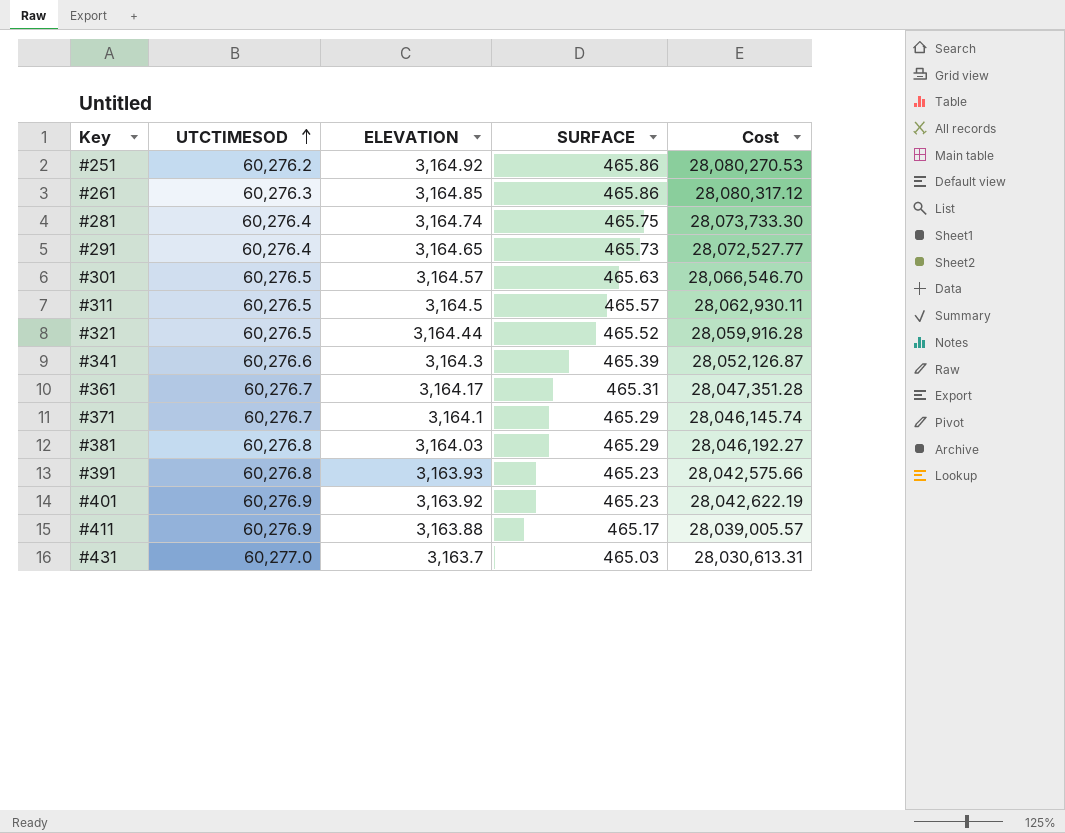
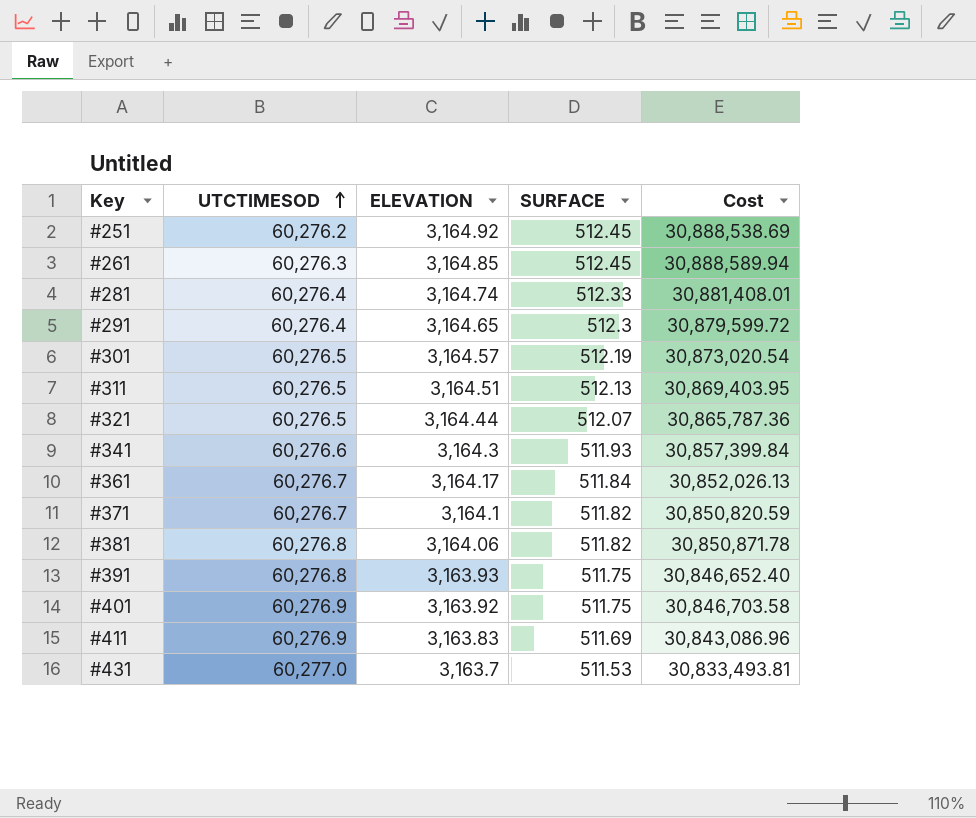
#251 | SURFACE: 465.86 -> 512.45
#251 | Cost: 28,080,270.53 -> 30,888,538.69
#261 | SURFACE: 465.86 -> 512.45
#261 | Cost: 28,080,317.12 -> 30,888,589.94
#281 | SURFACE: 465.75 -> 512.33
#281 | Cost: 28,073,733.30 -> 30,881,408.01
#291 | SURFACE: 465.73 -> 512.3
#291 | Cost: 28,072,527.77 -> 30,879,599.72
#301 | SURFACE: 465.63 -> 512.19
#301 | Cost: 28,066,546.70 -> 30,873,020.54
#311 | ELEVATION: 3,164.5 -> 3,164.51
#311 | SURFACE: 465.57 -> 512.13
#311 | Cost: 28,062,930.11 -> 30,869,403.95
#321 | SURFACE: 465.52 -> 512.07
#321 | Cost: 28,059,916.28 -> 30,865,787.36
#341 | SURFACE: 465.39 -> 511.93
#341 | Cost: 28,052,126.87 -> 30,857,399.84
#361 | SURFACE: 465.31 -> 511.84
#361 | Cost: 28,047,351.28 -> 30,852,026.13
#371 | SURFACE: 465.29 -> 511.82
#371 | Cost: 28,046,145.74 -> 30,850,820.59
#381 | ELEVATION: 3,164.03 -> 3,164.06
#381 | SURFACE: 465.29 -> 511.82
#381 | Cost: 28,046,192.27 -> 30,850,871.78
#391 | SURFACE: 465.23 -> 511.75
#391 | Cost: 28,042,575.66 -> 30,846,652.40
#401 | SURFACE: 465.23 -> 511.75
#401 | Cost: 28,042,622.19 -> 30,846,703.58
#411 | ELEVATION: 3,163.88 -> 3,163.83
#411 | SURFACE: 465.17 -> 511.69
#411 | Cost: 28,039,005.57 -> 30,843,086.96
#431 | SURFACE: 465.03 -> 511.53
#431 | Cost: 28,030,613.31 -> 30,833,493.81

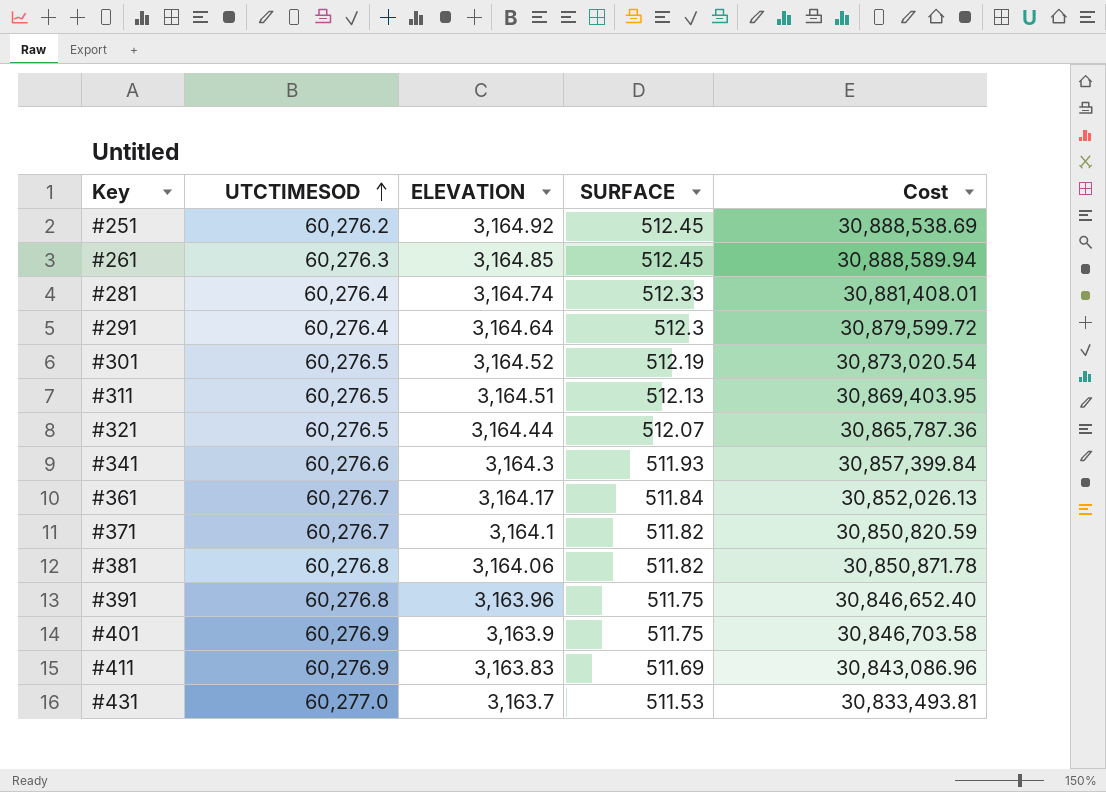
#291 | ELEVATION: 3,164.65 -> 3,164.64
#301 | ELEVATION: 3,164.57 -> 3,164.52
#391 | ELEVATION: 3,163.93 -> 3,163.96
#401 | ELEVATION: 3,163.92 -> 3,163.9

